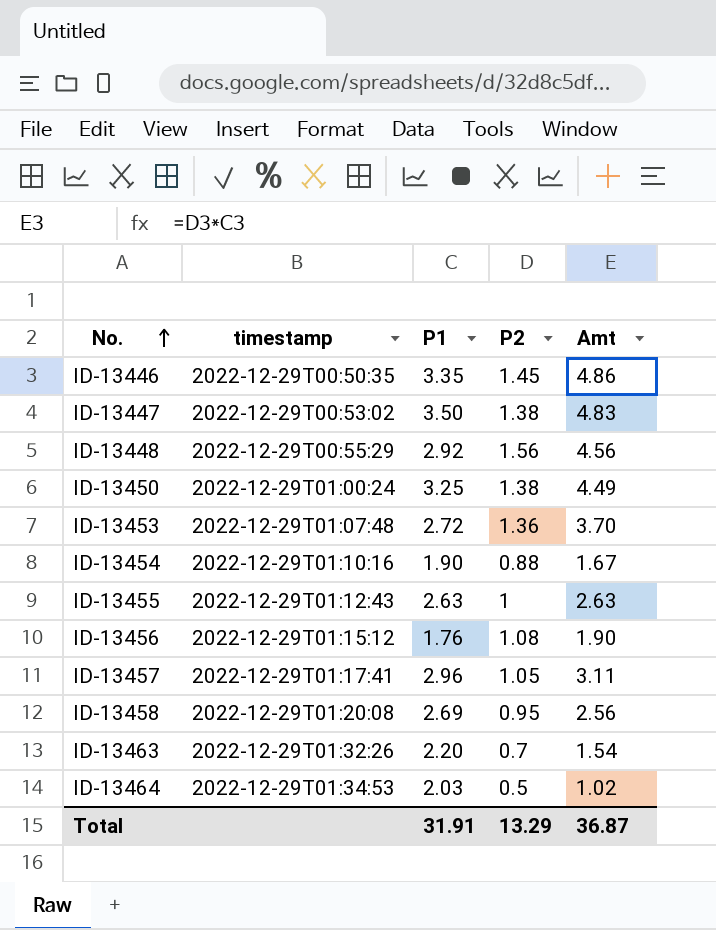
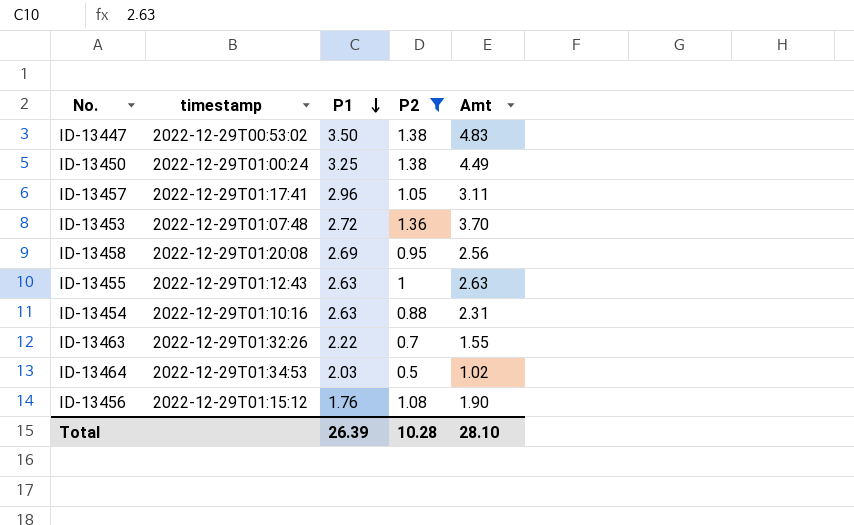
filter: none -> P2 <= 1.38
row order: No. ascending -> P1 descending
ID-13454 | P1: 1.90 -> 2.63
ID-13454 | Amt: 1.67 -> 2.31
ID-13463 | P1: 2.20 -> 2.22
ID-13463 | Amt: 1.54 -> 1.55
Total | P1: 31.91 -> 26.39
Total | P2: 13.29 -> 10.28
Total | Amt: 36.87 -> 28.10

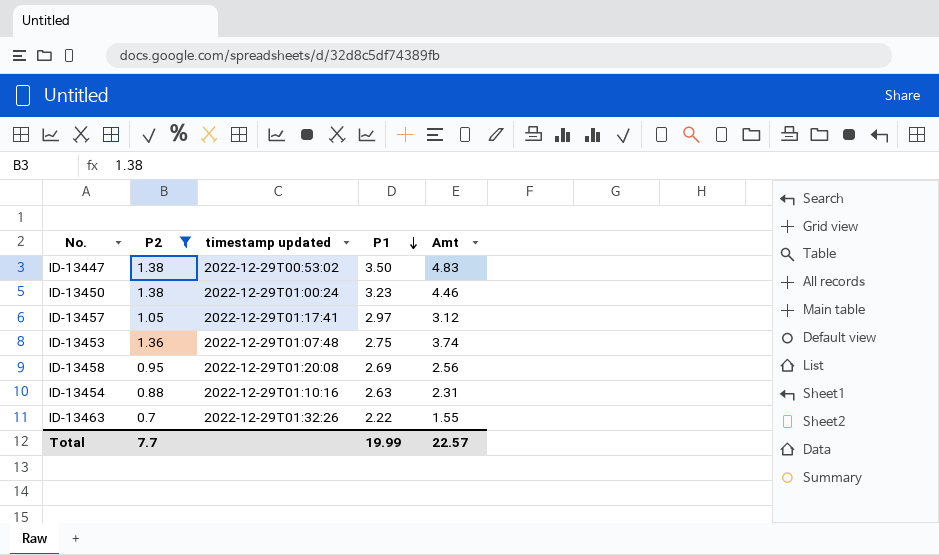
column P2 | position: 4 -> 2
column name: timestamp -> timestamp updated
row ID-13455: 2022-12-29T01:12:43 | 2.63 | 1 | 2.63 -> none
row ID-13464: 2022-12-29T01:34:53 | 2.03 | 0.5 | 1.02 -> none
row ID-13456: 2022-12-29T01:15:12 | 1.76 | 1.08 | 1.90 -> none
ID-13450 | P1: 3.25 -> 3.23
ID-13450 | Amt: 4.49 -> 4.46
ID-13457 | P1: 2.96 -> 2.97
ID-13457 | Amt: 3.11 -> 3.12
ID-13453 | P1: 2.72 -> 2.75
ID-13453 | Amt: 3.70 -> 3.74
Total | P2: 10.28 -> 7.7
Total | P1: 26.39 -> 19.99
Total | Amt: 28.10 -> 22.57

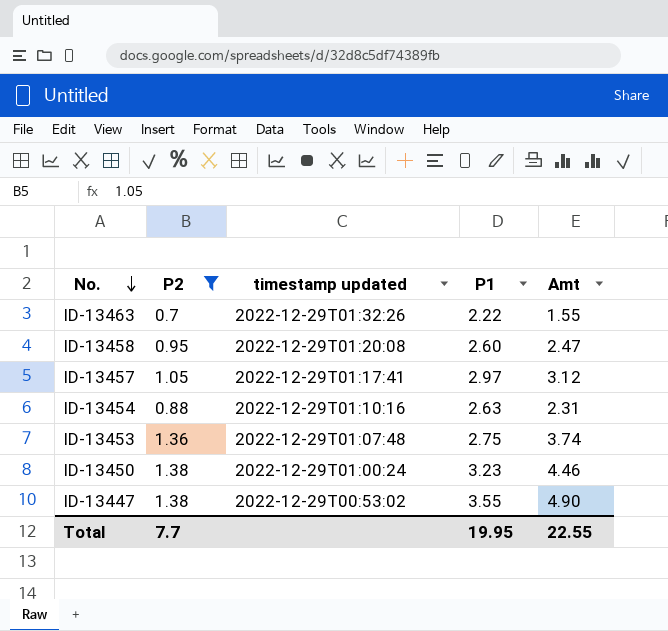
row order: P1 descending -> No. descending
ID-13458 | P1: 2.69 -> 2.60
ID-13458 | Amt: 2.56 -> 2.47
ID-13447 | P1: 3.50 -> 3.55
ID-13447 | Amt: 4.83 -> 4.90
Total | P1: 19.99 -> 19.95
Total | Amt: 22.57 -> 22.55

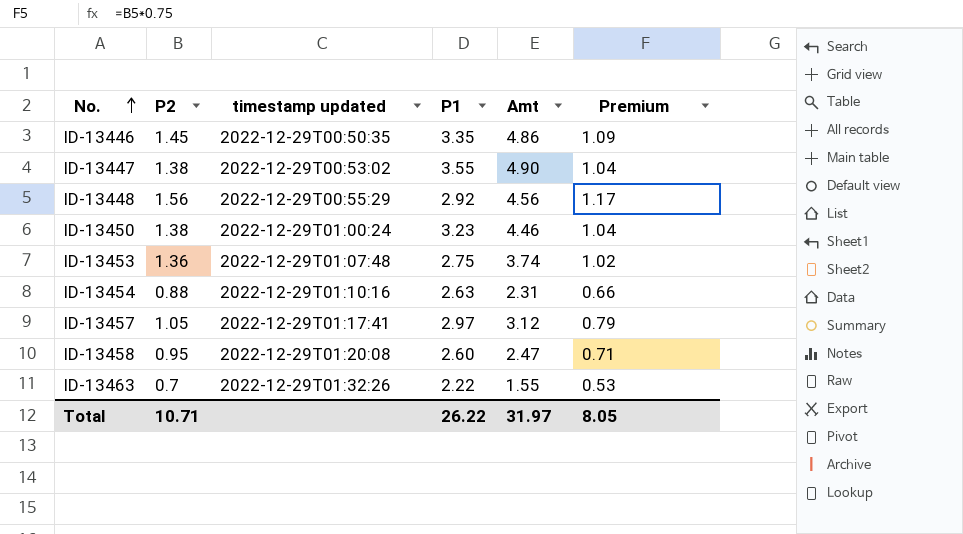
filter: P2 <= 1.38 -> none
row order: No. descending -> No. ascending
column Premium | formula: none -> [P2] * 0.75
Total | P2: 7.7 -> 10.71
Total | P1: 19.95 -> 26.22
Total | Amt: 22.55 -> 31.97

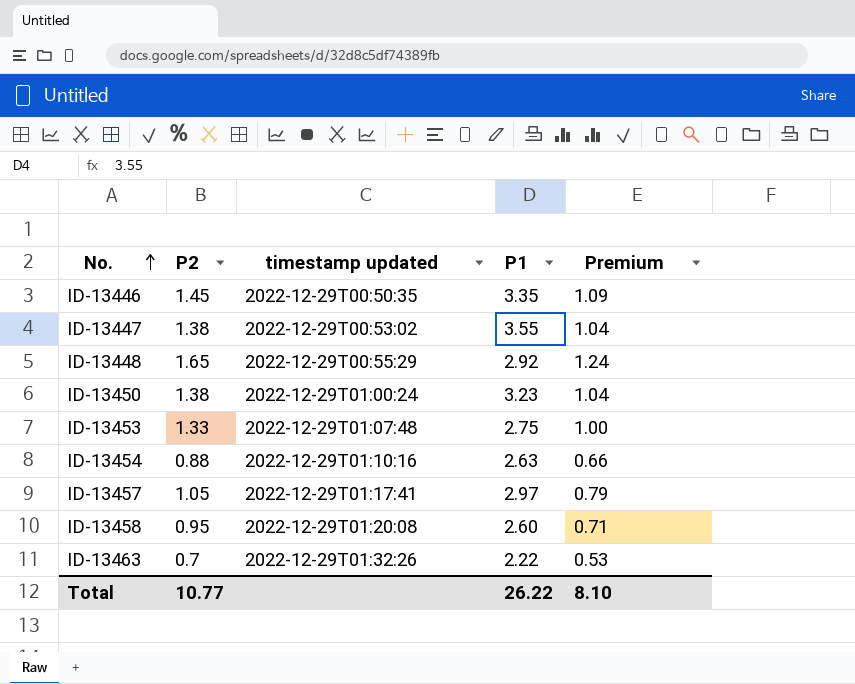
column Amt | formula: [P2] * [P1] -> none
ID-13448 | P2: 1.56 -> 1.65
ID-13448 | Premium: 1.17 -> 1.24
ID-13453 | P2: 1.36 -> 1.33
ID-13453 | Premium: 1.02 -> 1.00
Total | P2: 10.71 -> 10.77
Total | Premium: 8.05 -> 8.10

